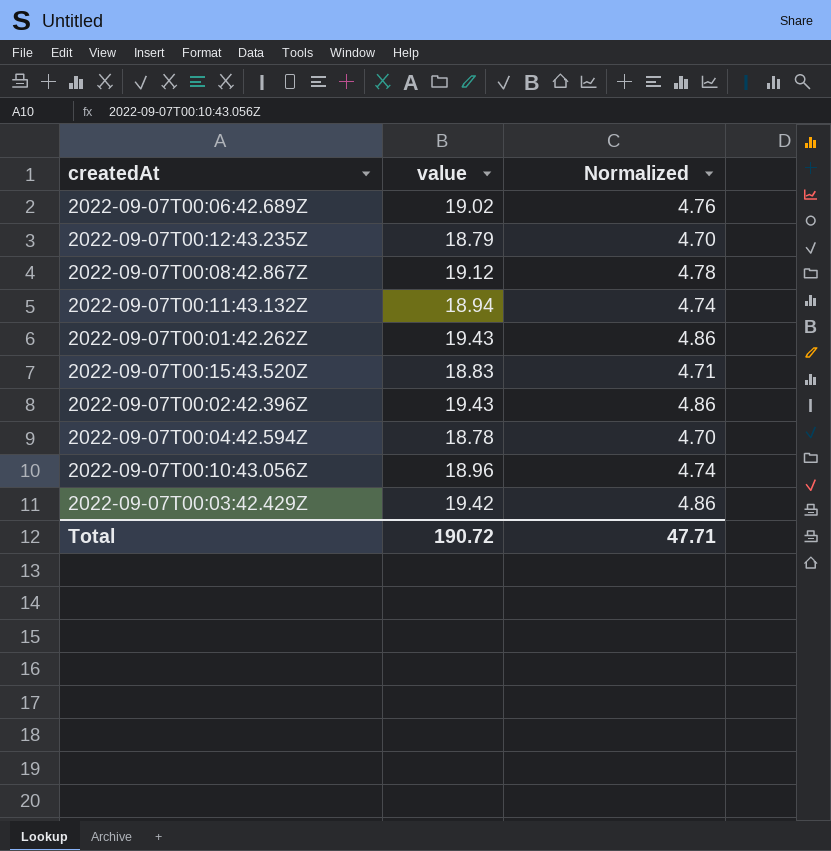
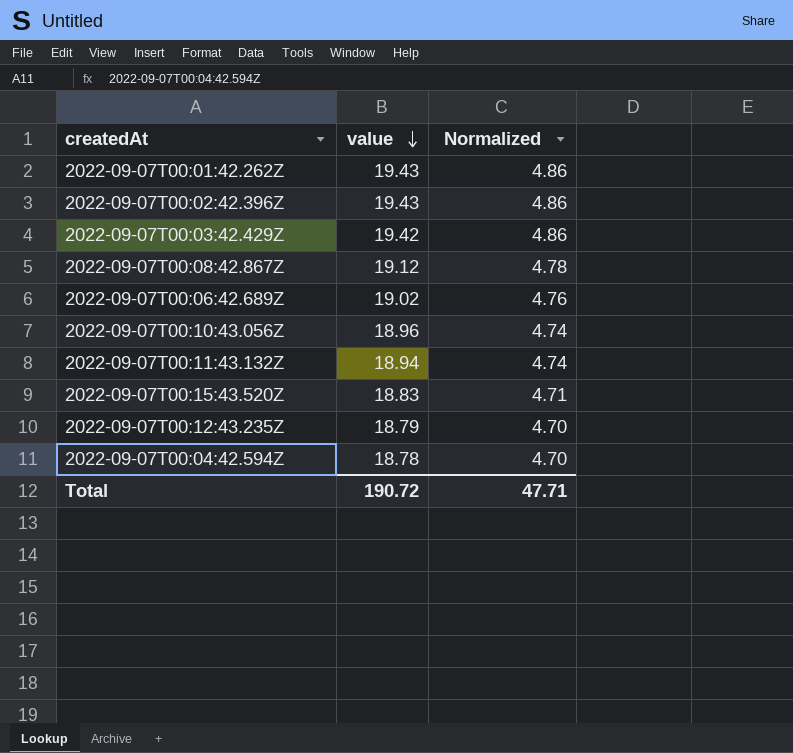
row order: none -> value descending

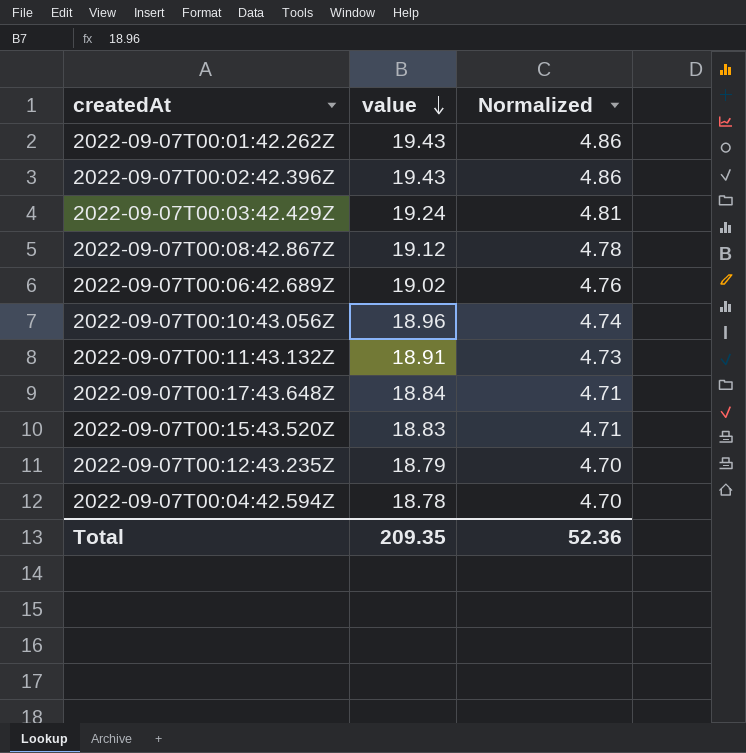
2022-09-07T00:03:42.429Z | value: 19.42 -> 19.24
2022-09-07T00:03:42.429Z | Normalized: 4.86 -> 4.81
2022-09-07T00:11:43.132Z | value: 18.94 -> 18.91
2022-09-07T00:11:43.132Z | Normalized: 4.74 -> 4.73
row 2022-09-07T00:17:43.648Z: none -> 18.84 | 4.71
Total | value: 190.72 -> 209.35
Total | Normalized: 47.71 -> 52.36

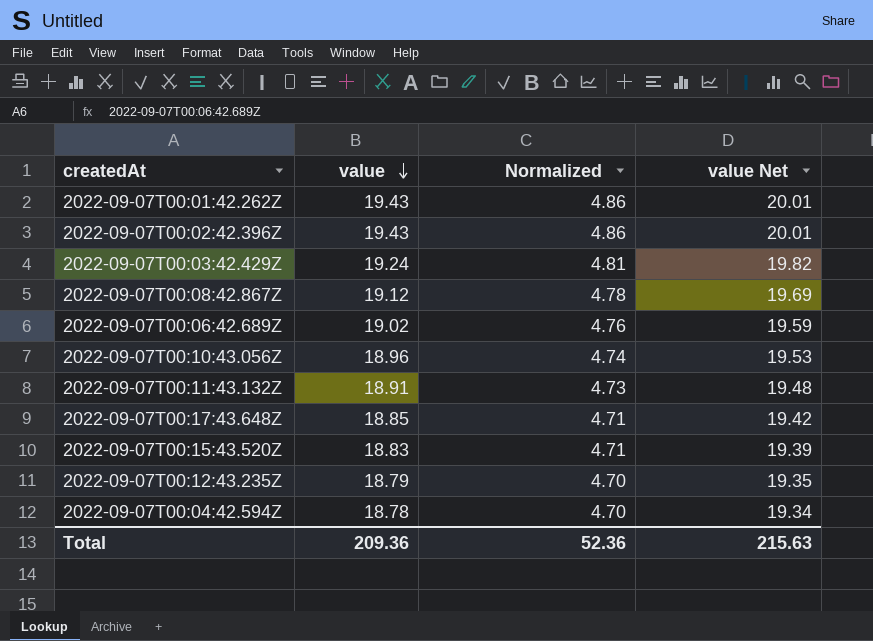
column value Net | formula: none -> [value] * 1.03
2022-09-07T00:17:43.648Z | value: 18.84 -> 18.85
Total | value: 209.35 -> 209.36

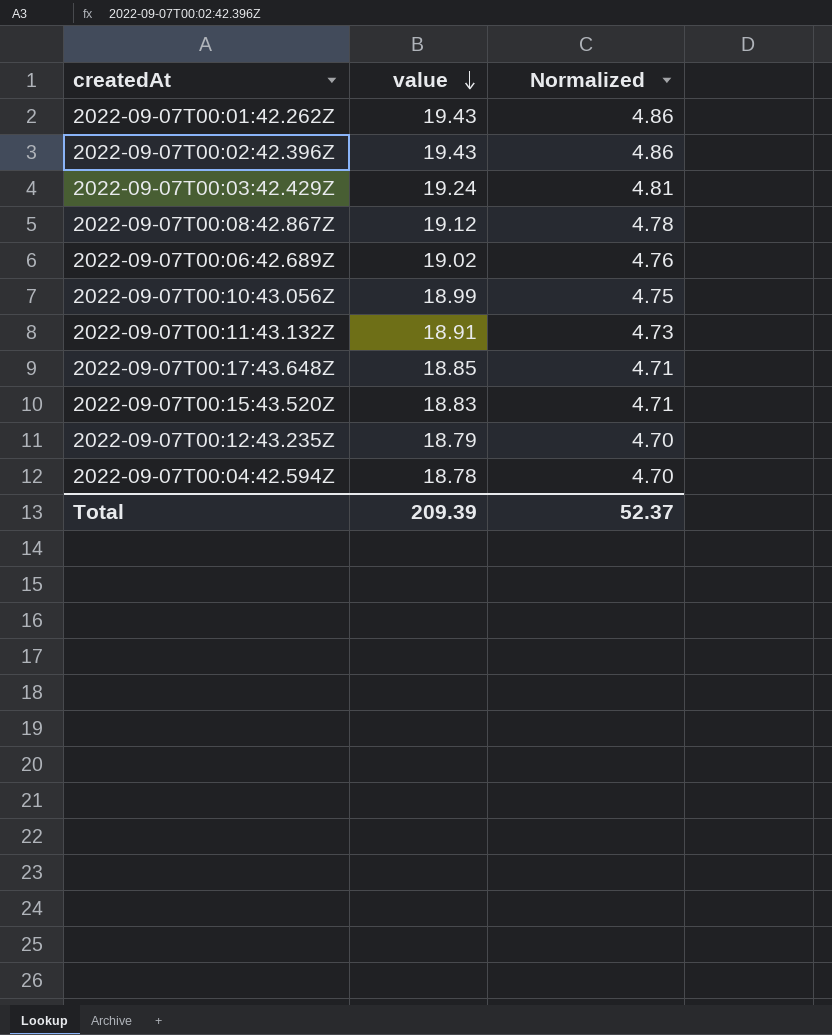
column value Net | formula: [value] * 1.03 -> none
2022-09-07T00:10:43.056Z | value: 18.96 -> 18.99
2022-09-07T00:10:43.056Z | Normalized: 4.74 -> 4.75
Total | value: 209.36 -> 209.39
Total | Normalized: 52.36 -> 52.37

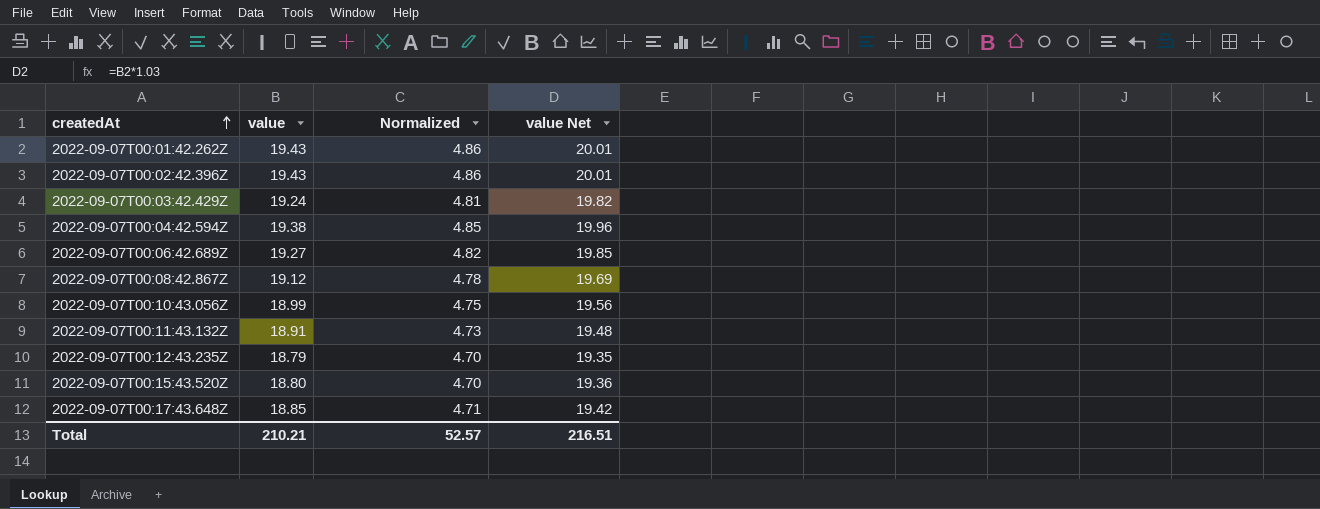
row order: value descending -> createdAt ascending
column value Net | formula: none -> [value] * 1.03
2022-09-07T00:04:42.594Z | value: 18.78 -> 19.38
2022-09-07T00:04:42.594Z | Normalized: 4.70 -> 4.85
2022-09-07T00:06:42.689Z | value: 19.02 -> 19.27
2022-09-07T00:06:42.689Z | Normalized: 4.76 -> 4.82
2022-09-07T00:15:43.520Z | value: 18.83 -> 18.80
2022-09-07T00:15:43.520Z | Normalized: 4.71 -> 4.70
Total | value: 209.39 -> 210.21
Total | Normalized: 52.37 -> 52.57

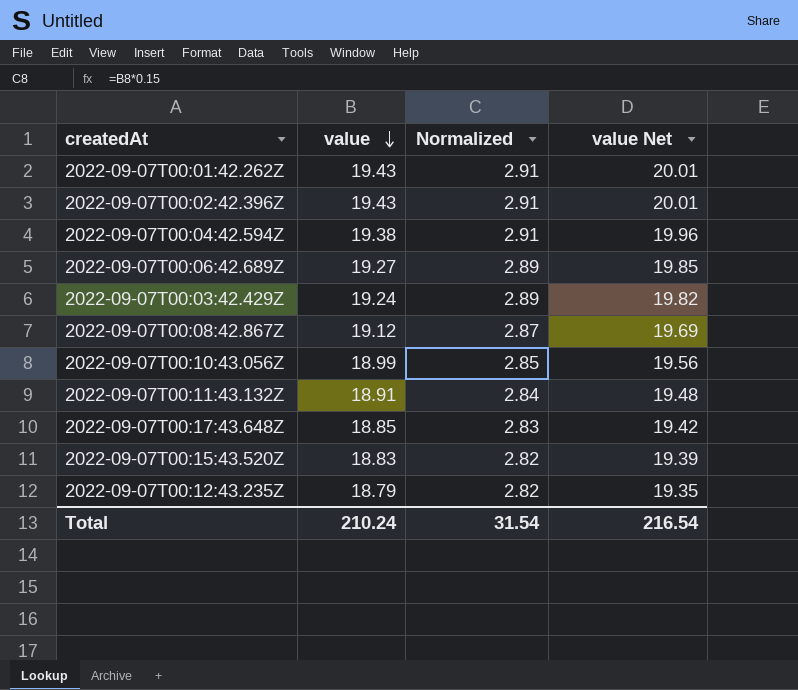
row order: createdAt ascending -> value descending
column Normalized | formula: [value] * 0.25 -> [value] * 0.15
2022-09-07T00:15:43.520Z | value: 18.80 -> 18.83
2022-09-07T00:15:43.520Z | value Net: 19.36 -> 19.39
Total | value: 210.21 -> 210.24
Total | Normalized: 52.57 -> 31.54
Total | value Net: 216.51 -> 216.54

